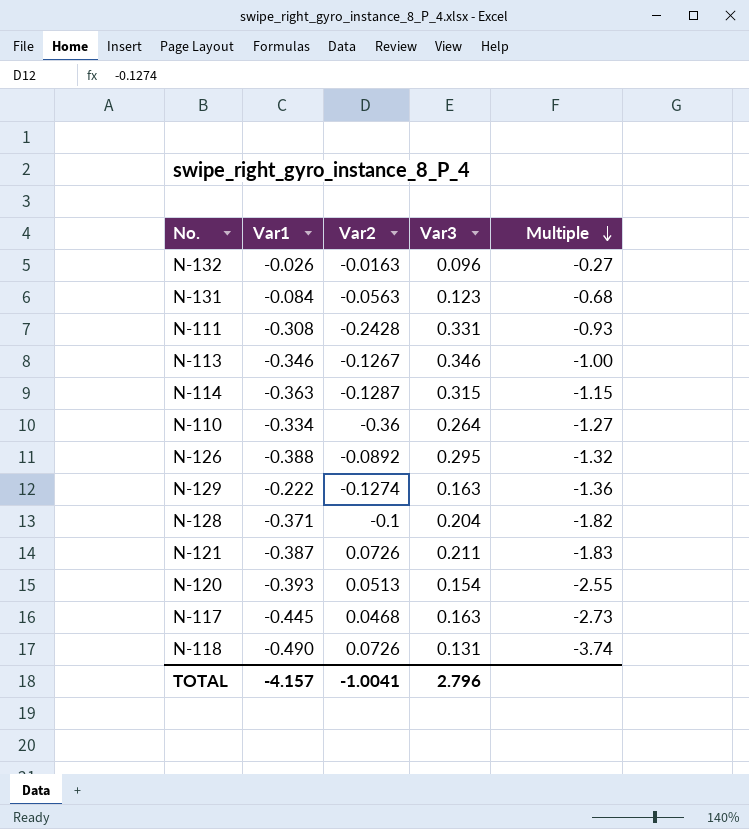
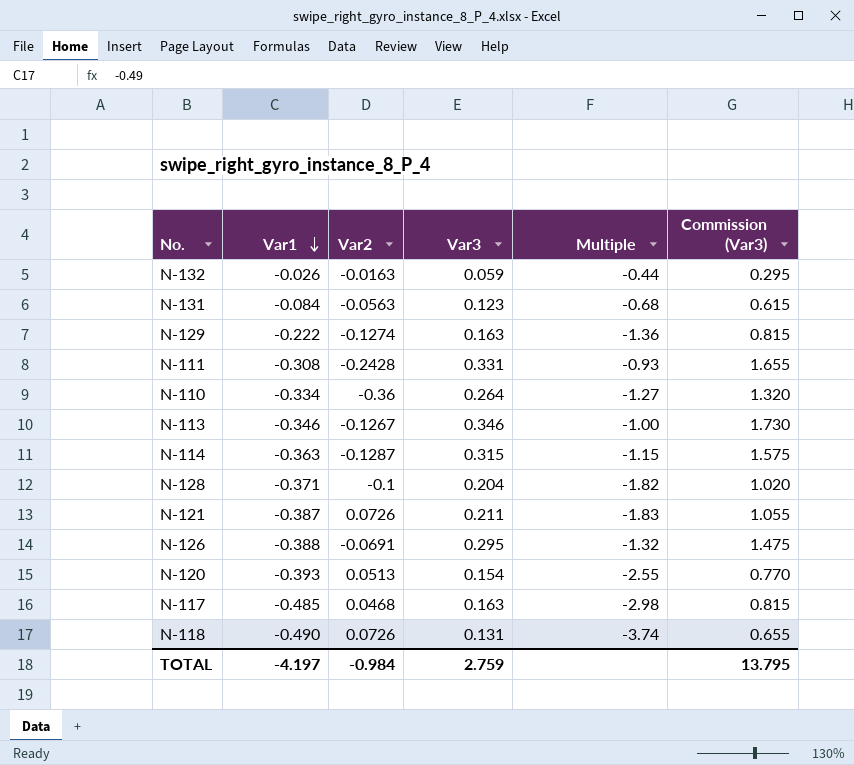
row order: Multiple descending -> Var1 descending
column Commission (Var3) | formula: none -> [Var3] * 5
N-132 | Var3: 0.096 -> 0.059
N-132 | Multiple: -0.27 -> -0.44
N-126 | Var2: -0.0892 -> -0.0691
N-117 | Var1: -0.445 -> -0.485
N-117 | Multiple: -2.73 -> -2.98
TOTAL | Var1: -4.157 -> -4.197
TOTAL | Var2: -1.0041 -> -0.984
TOTAL | Var3: 2.796 -> 2.759

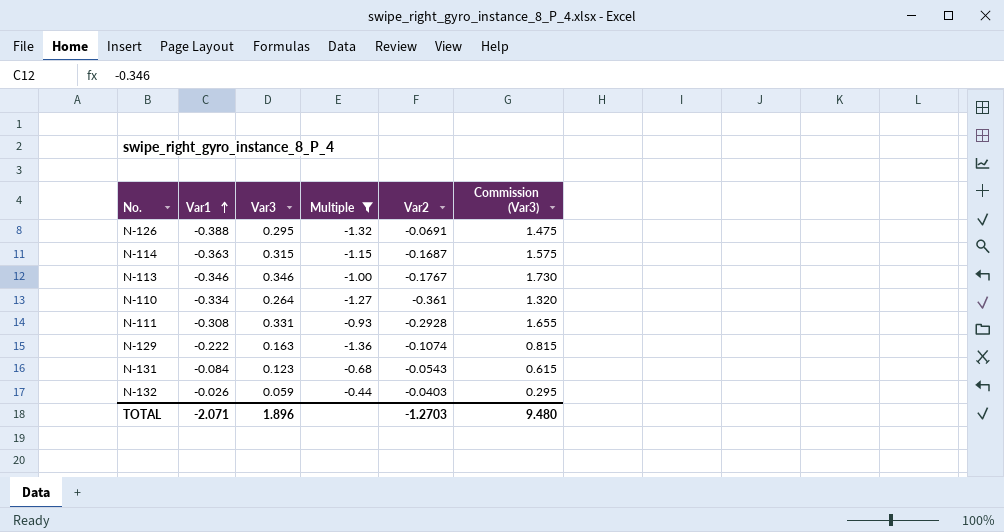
filter: none -> Multiple >= -1.36
row order: Var1 descending -> Var1 ascending
column Var2 | position: 3 -> 5
N-114 | Var2: -0.1287 -> -0.1687
N-113 | Var2: -0.1267 -> -0.1767
N-110 | Var2: -0.36 -> -0.361
N-111 | Var2: -0.2428 -> -0.2928
N-129 | Var2: -0.1274 -> -0.1074
N-131 | Var2: -0.0563 -> -0.0543
N-132 | Var2: -0.0163 -> -0.0403
TOTAL | Var1: -4.197 -> -2.071
TOTAL | Var3: 2.759 -> 1.896
TOTAL | Var2: -0.984 -> -1.2703
TOTAL | Commission (Var3): 13.795 -> 9.480

